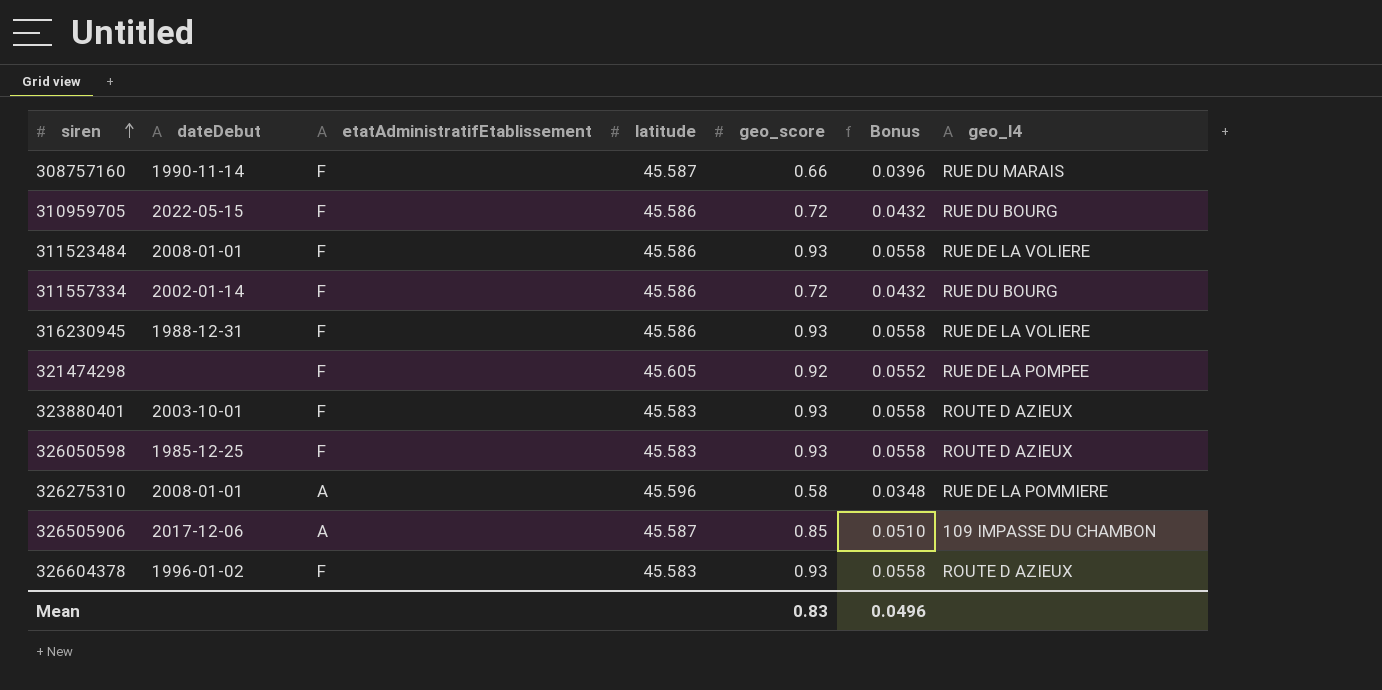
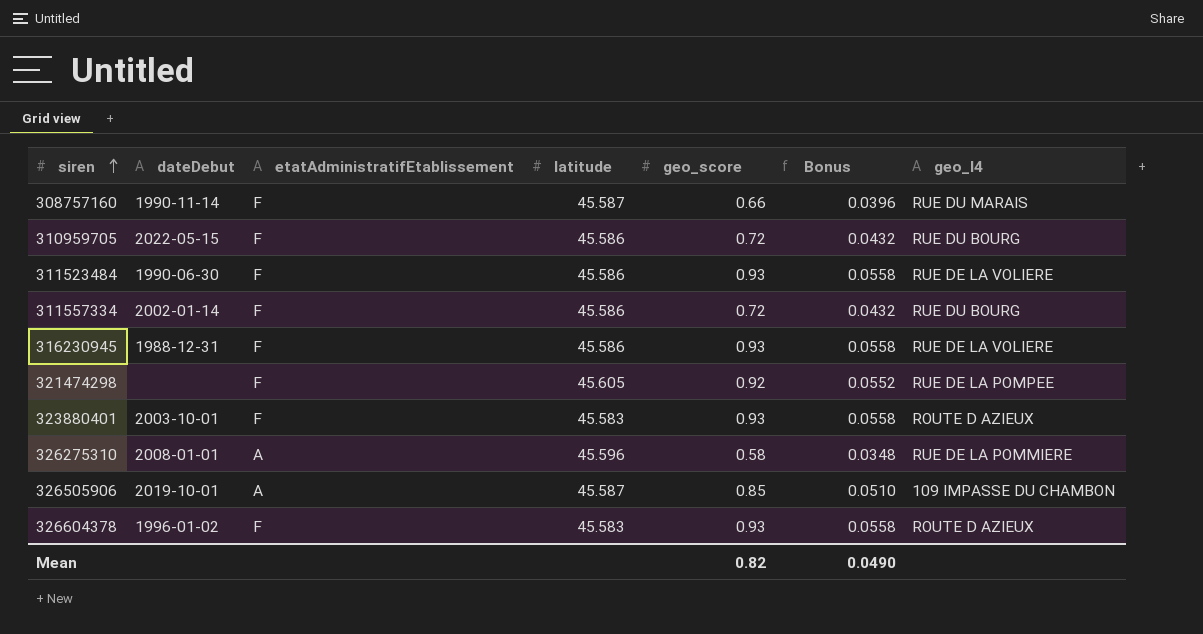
row 326050598: 1985-12-25 | F | 45.583 | 0.93 | 0.0558 | ROUTE D AZIEUX -> none
311523484 | dateDebut: 2008-01-01 -> 1990-06-30
326505906 | dateDebut: 2017-12-06 -> 2019-10-01
Mean | geo_score: 0.83 -> 0.82
Mean | Bonus: 0.0496 -> 0.0490

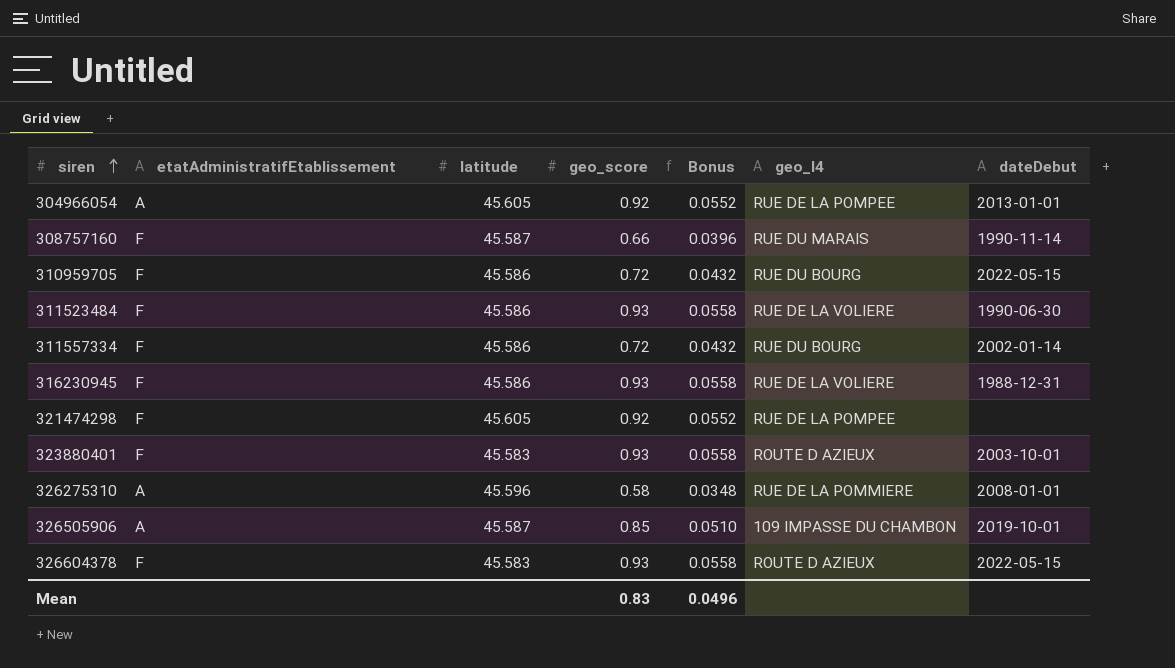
column dateDebut | position: 2 -> 7
row 304966054: none -> A | 45.605 | 0.92 | 0.0552 | RUE DE LA POMPEE | 2013-01-01
326604378 | dateDebut: 1996-01-02 -> 2022-05-15
Mean | geo_score: 0.82 -> 0.83
Mean | Bonus: 0.0490 -> 0.0496

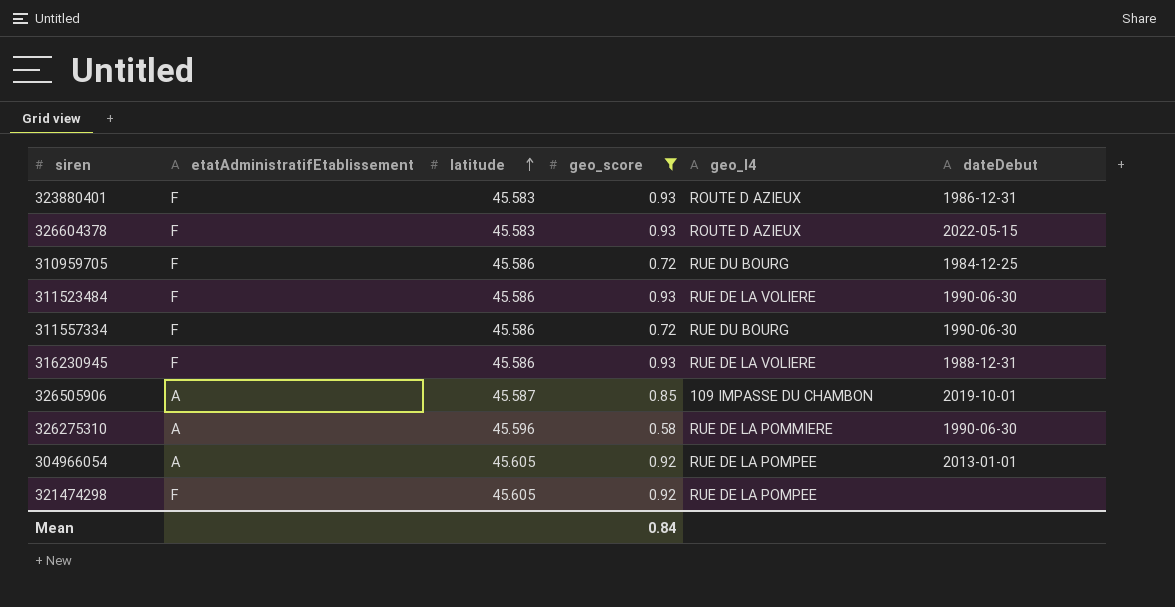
filter: none -> geo_score != 0.66
row order: siren ascending -> latitude ascending
column Bonus | formula: [geo_score] * 0.06 -> none
323880401 | dateDebut: 2003-10-01 -> 1986-12-31
310959705 | dateDebut: 2022-05-15 -> 1984-12-25
311557334 | dateDebut: 2002-01-14 -> 1990-06-30
326275310 | dateDebut: 2008-01-01 -> 1990-06-30
Mean | geo_score: 0.83 -> 0.84

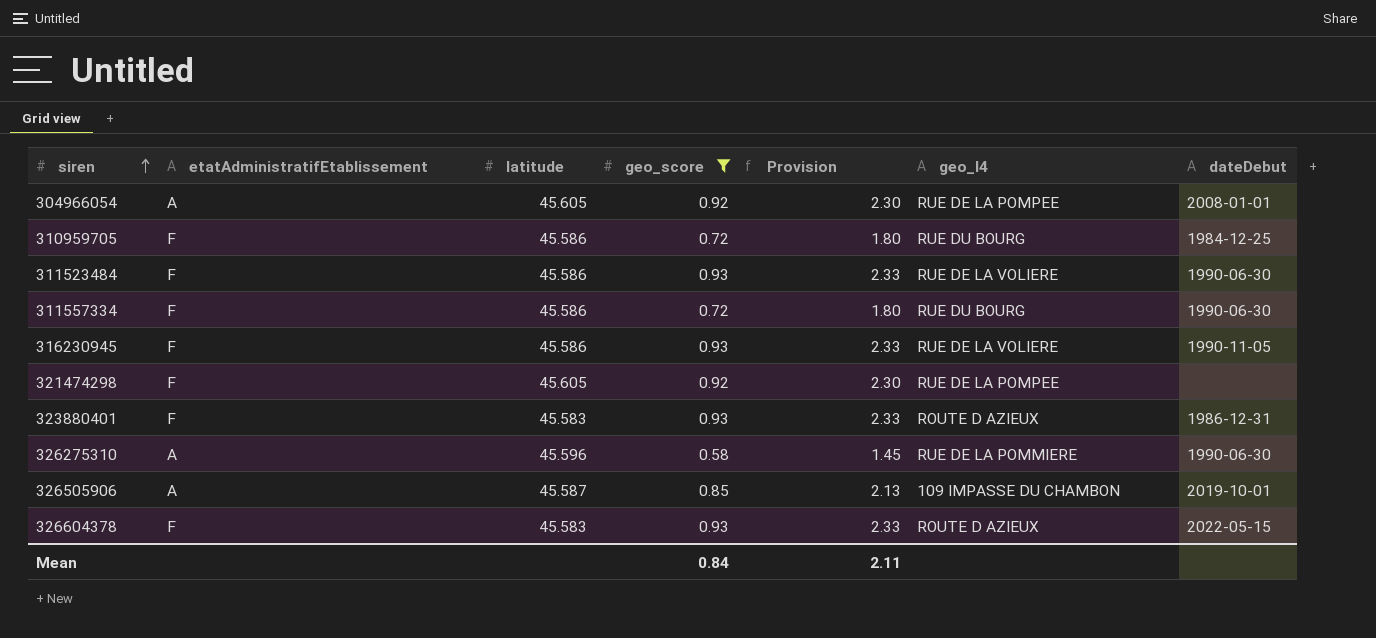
row order: latitude ascending -> siren ascending
column Provision | formula: none -> [geo_score] * 2.5
304966054 | dateDebut: 2013-01-01 -> 2008-01-01
316230945 | dateDebut: 1988-12-31 -> 1990-11-05

